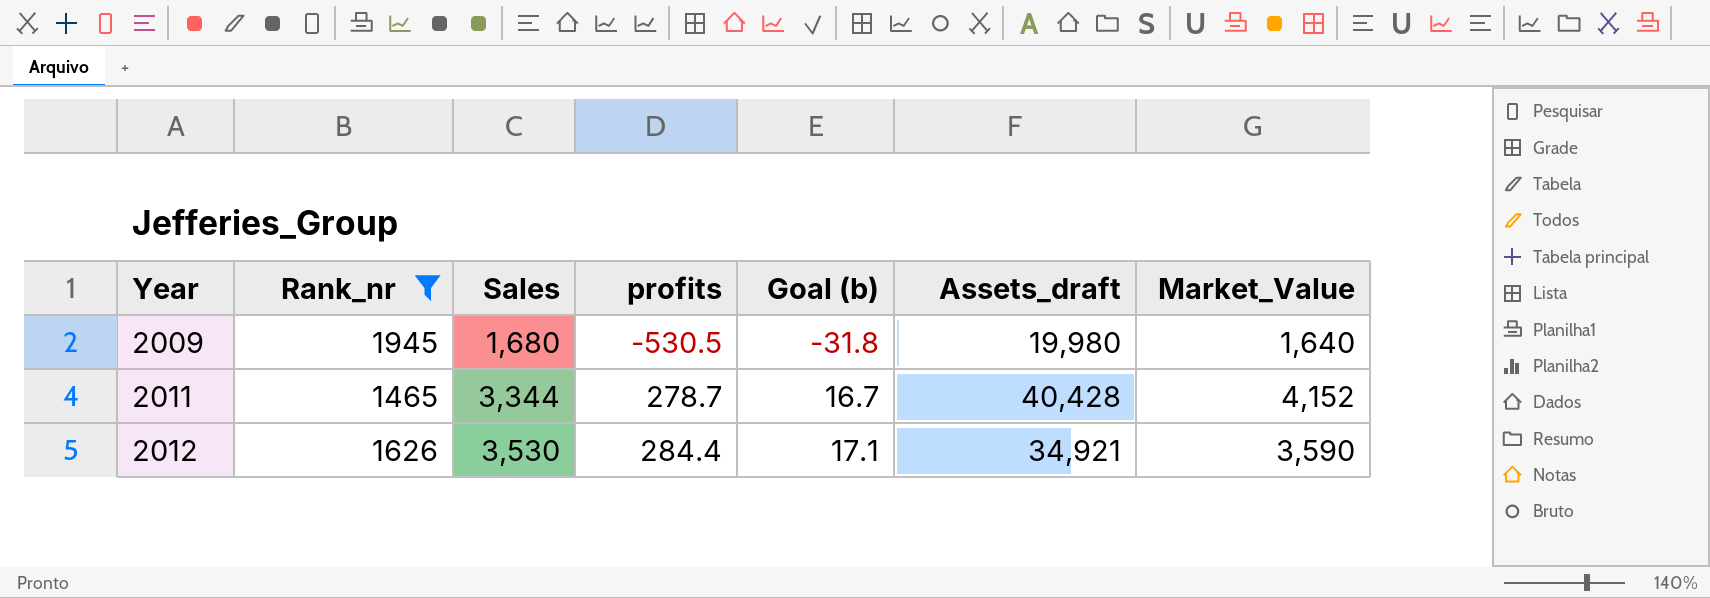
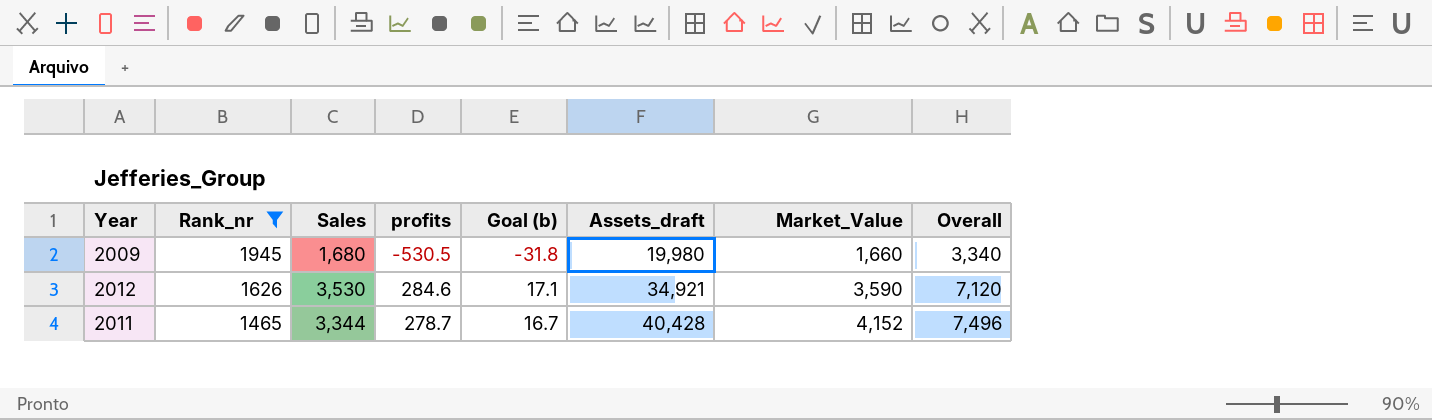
row order: Year ascending -> Rank_nr descending
column Overall | formula: none -> [Sales] + [Market_Value]
2009 | Market_Value: 1,640 -> 1,660
2012 | profits: 284.4 -> 284.6

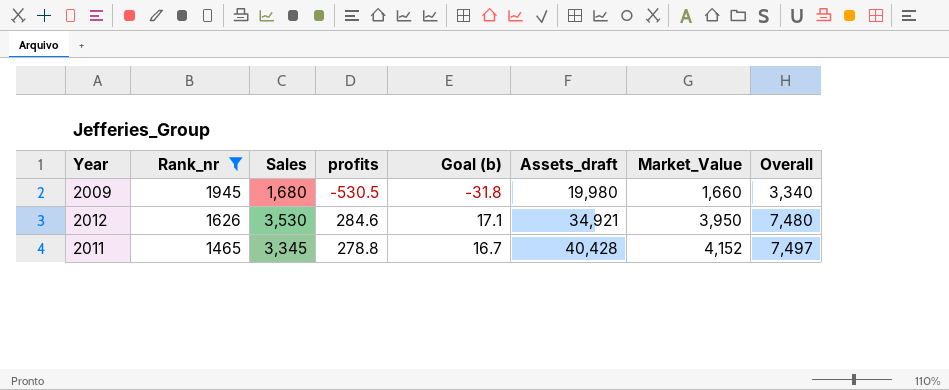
2012 | Market_Value: 3,590 -> 3,950
2012 | Overall: 7,120 -> 7,480
2011 | Sales: 3,344 -> 3,345
2011 | profits: 278.7 -> 278.8
2011 | Overall: 7,496 -> 7,497

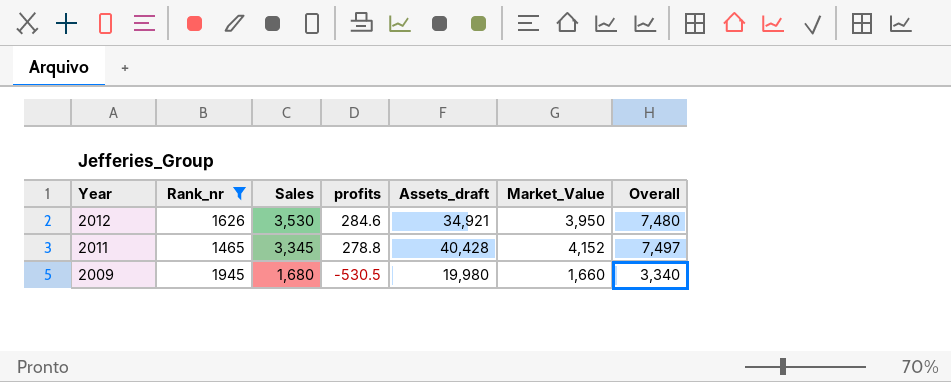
row order: Rank_nr descending -> Year descending
column Goal (b) | formula: [profits] * 0.06 -> none

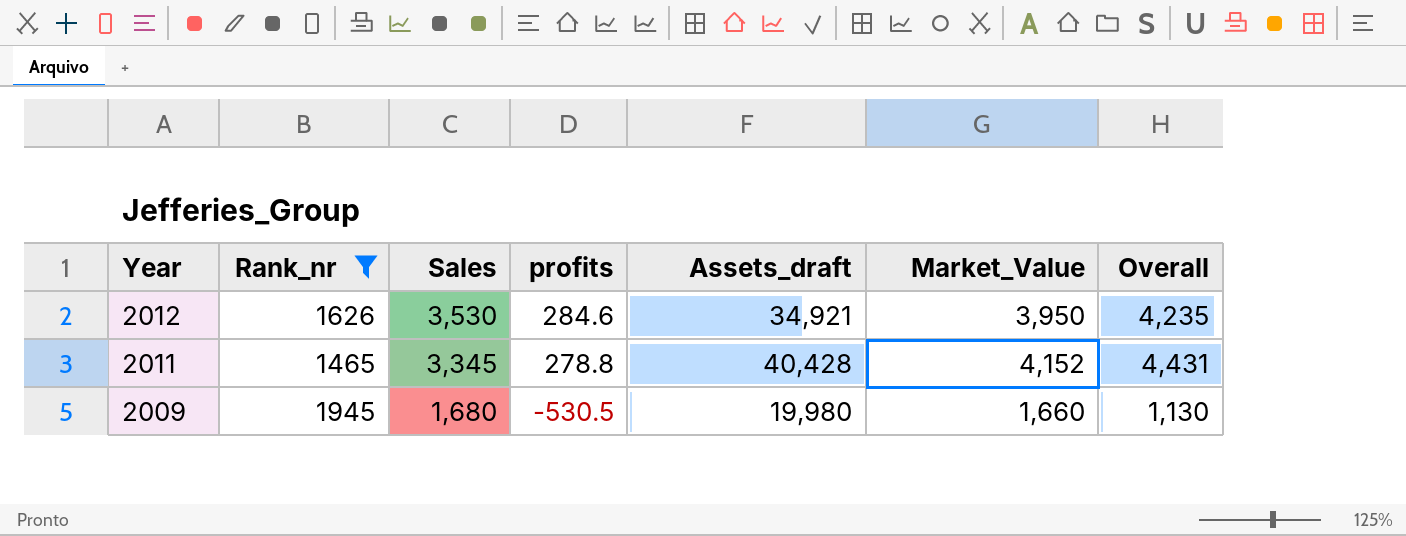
column Overall | formula: [Sales] + [Market_Value] -> [profits] + [Market_Value]

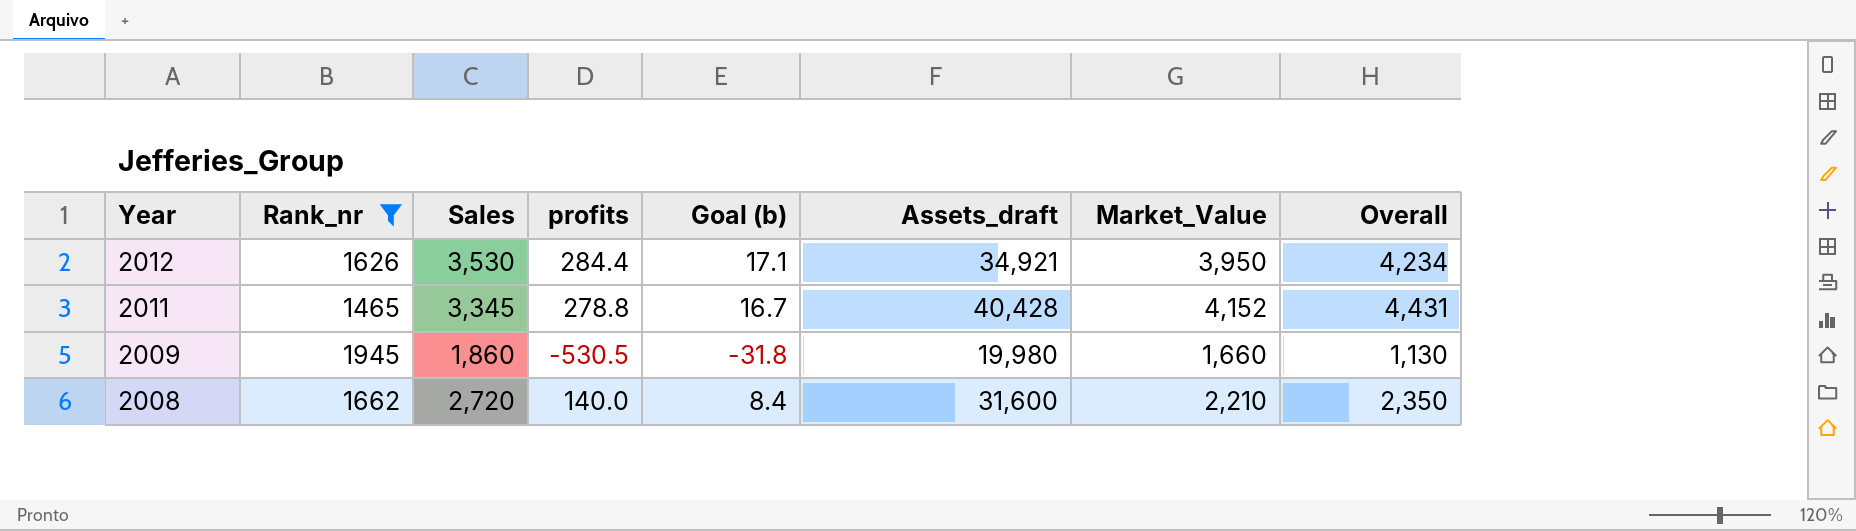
column Goal (b) | formula: none -> [profits] * 0.06
2012 | profits: 284.6 -> 284.4
2012 | Overall: 4,235 -> 4,234
2009 | Sales: 1,680 -> 1,860
row 2008: none -> 1662 | 2,720 | 140.0 | 8.4 | 31,600 | 2,210 | 2,350

